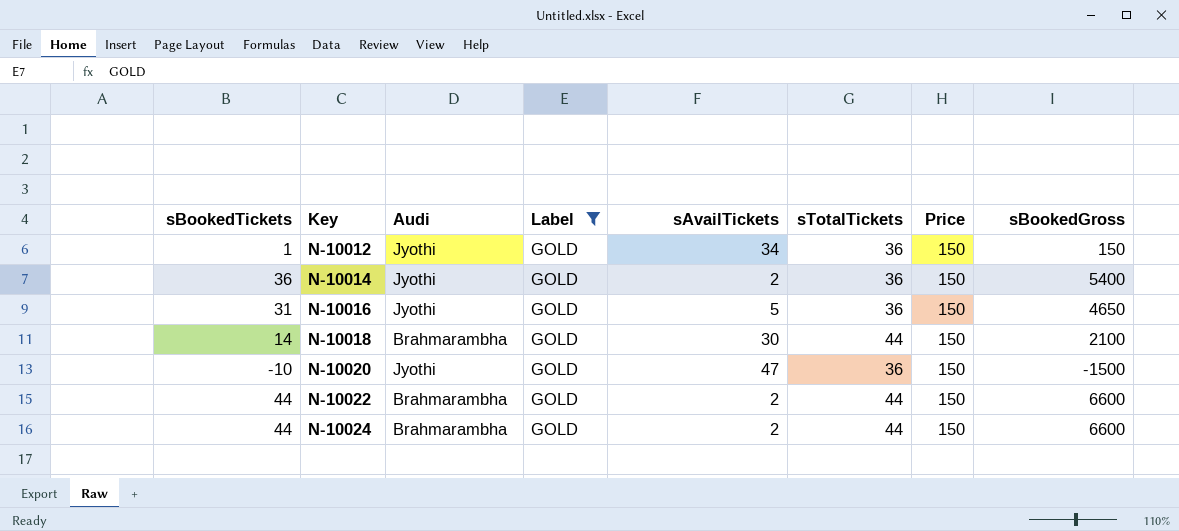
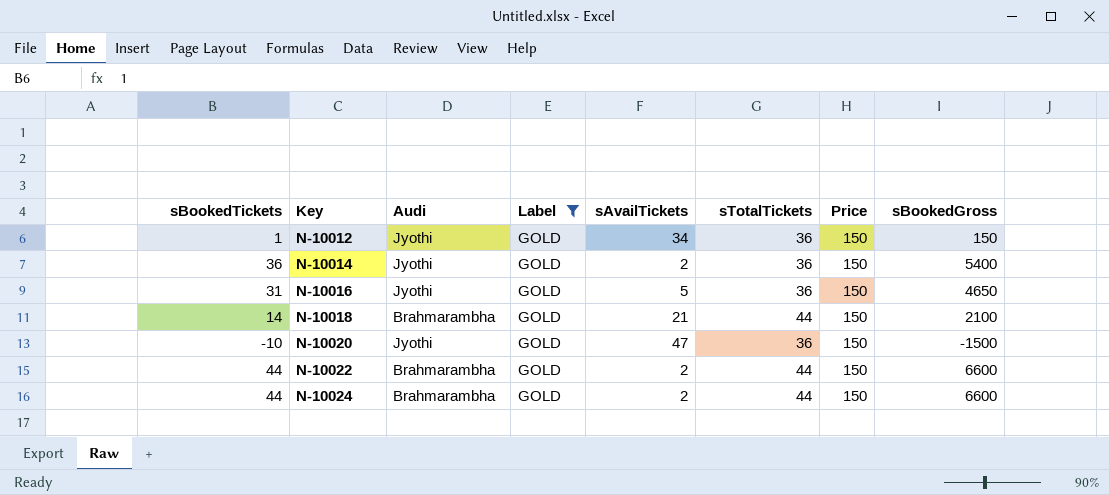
N-10018 | sAvailTickets: 30 -> 21

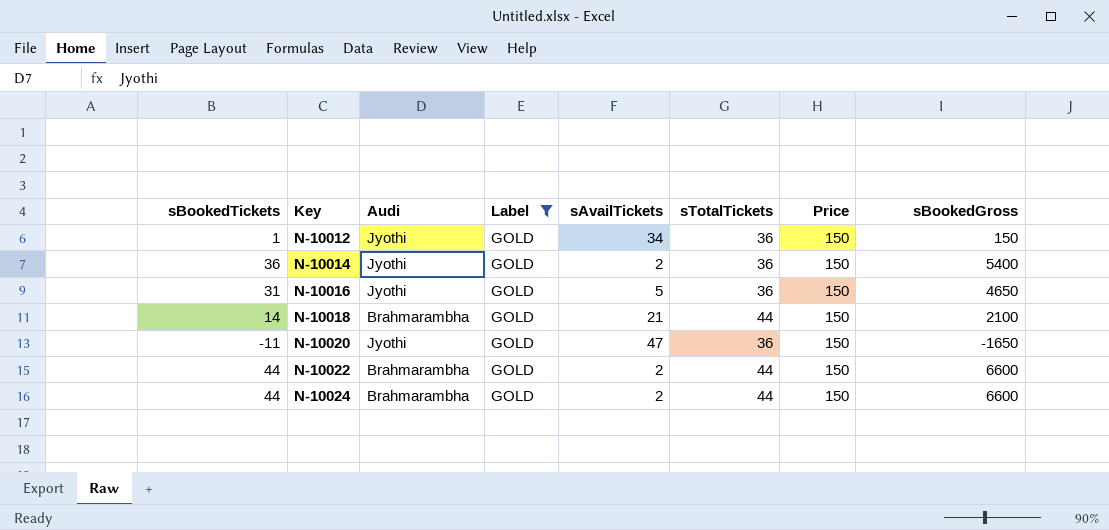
N-10020 | sBookedTickets: -10 -> -11
N-10020 | sBookedGross: -1500 -> -1650

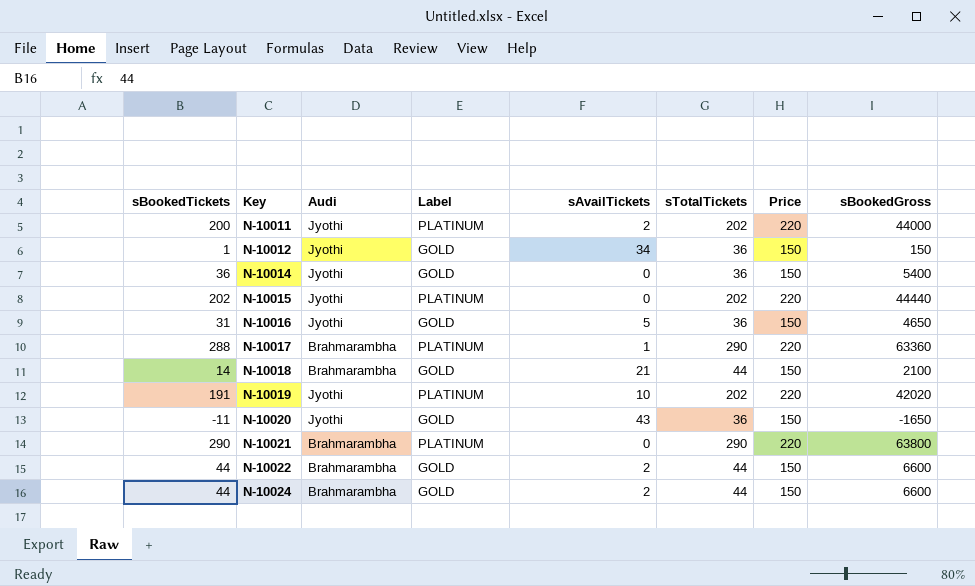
filter: Label = GOLD -> none
N-10014 | sAvailTickets: 2 -> 0
N-10020 | sAvailTickets: 47 -> 43

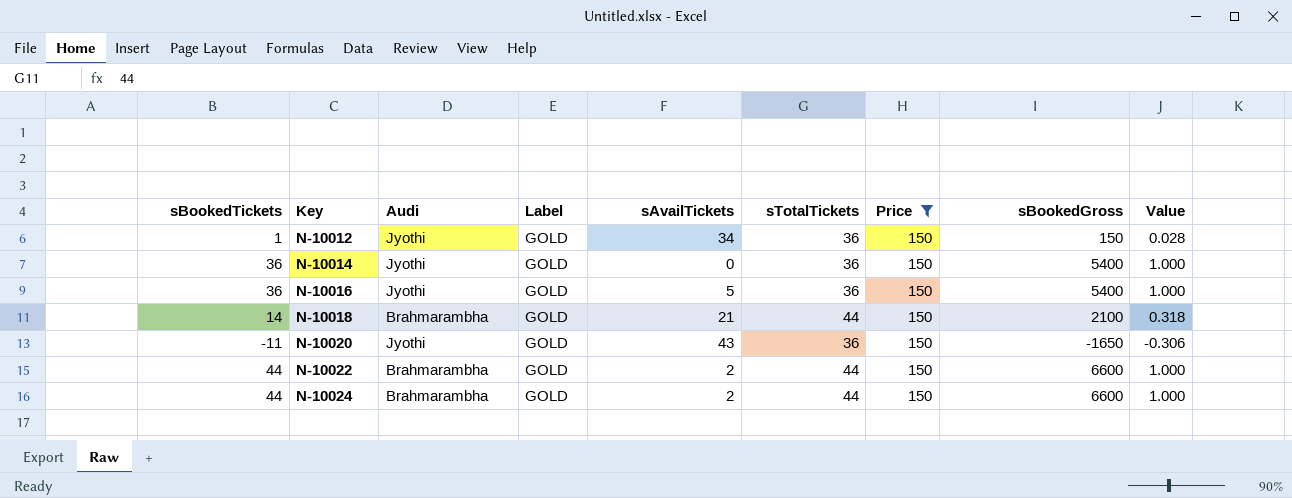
filter: none -> Price = 150
column Value | formula: none -> [sBookedTickets] / [sTotalTickets]
N-10016 | sBookedTickets: 31 -> 36
N-10016 | sBookedGross: 4650 -> 5400

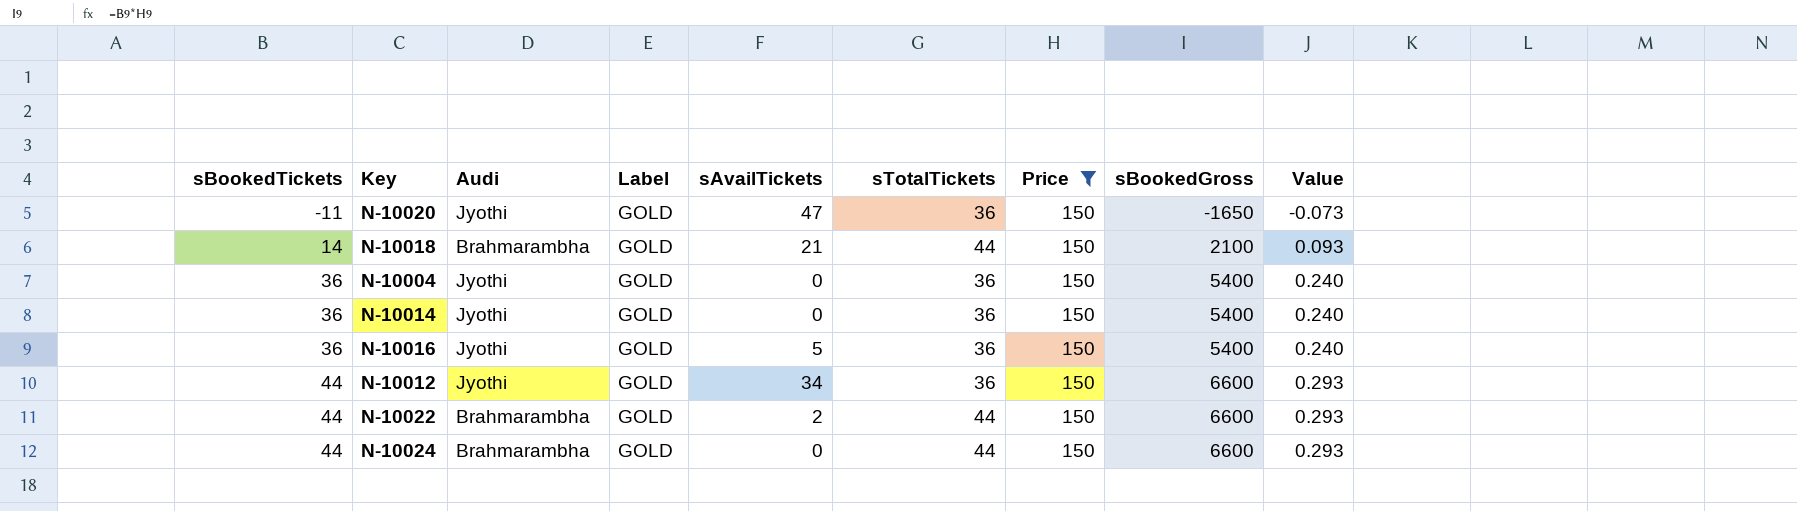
row order: Key ascending -> sBookedTickets ascending
column Value | formula: [sBookedTickets] / [sTotalTickets] -> [sBookedTickets] / [Price]
N-10020 | sAvailTickets: 43 -> 47
row N-10004: none -> 36 | Jyothi | GOLD | 0 | 36 | 150 | 5400 | 0.240
N-10012 | sBookedTickets: 1 -> 44
N-10012 | sBookedGross: 150 -> 6600
N-10024 | sAvailTickets: 2 -> 0

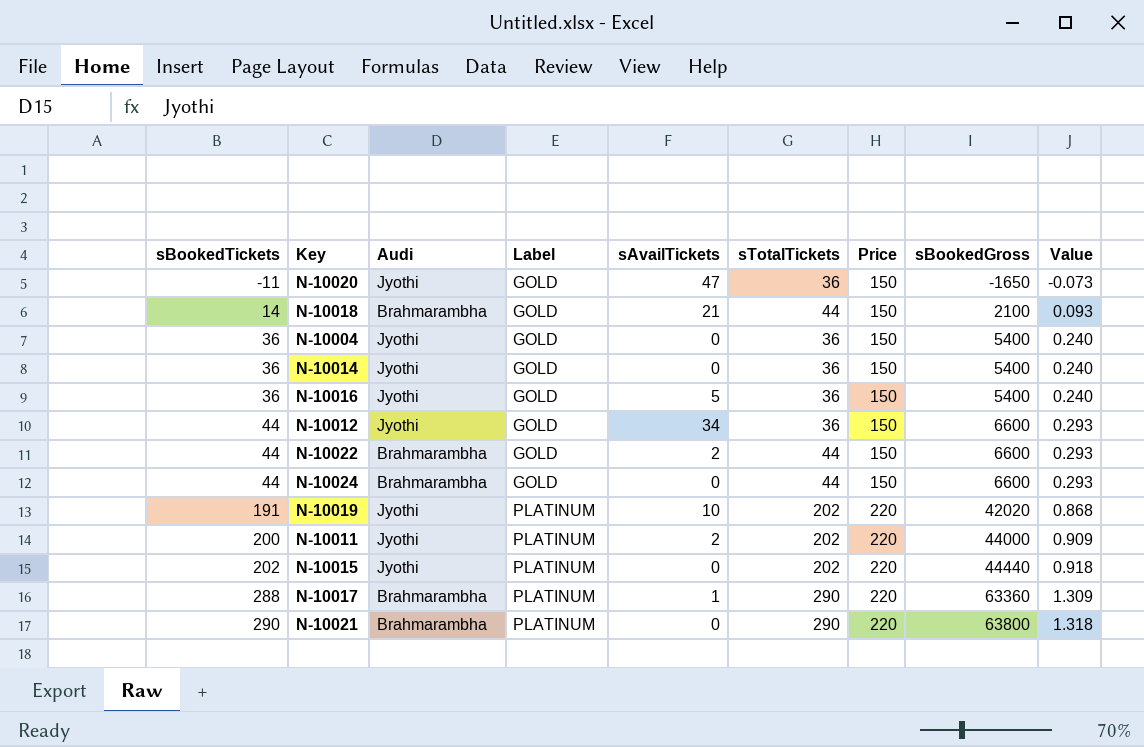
filter: Price = 150 -> none

